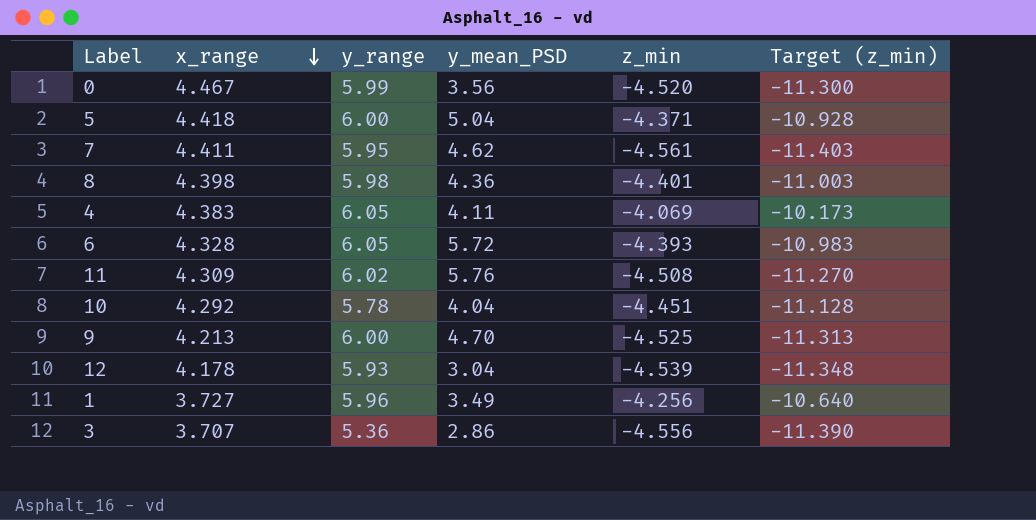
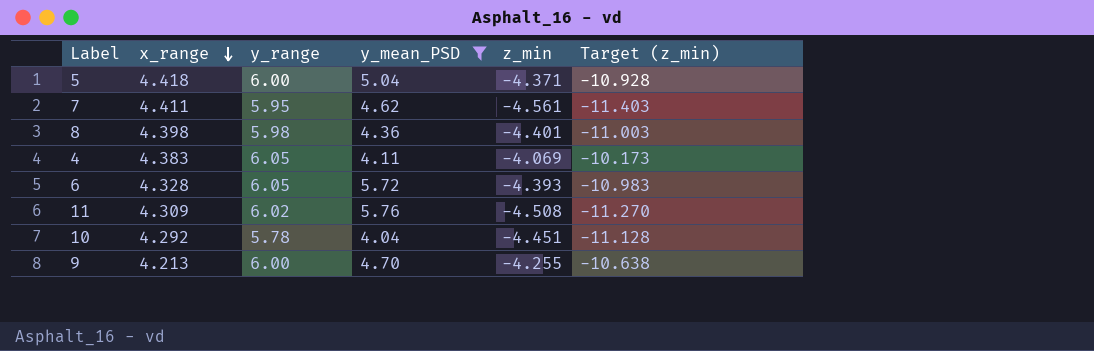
filter: none -> y_mean_PSD >= 4.04
9 | z_min: -4.525 -> -4.255
9 | Target (z_min): -11.313 -> -10.638

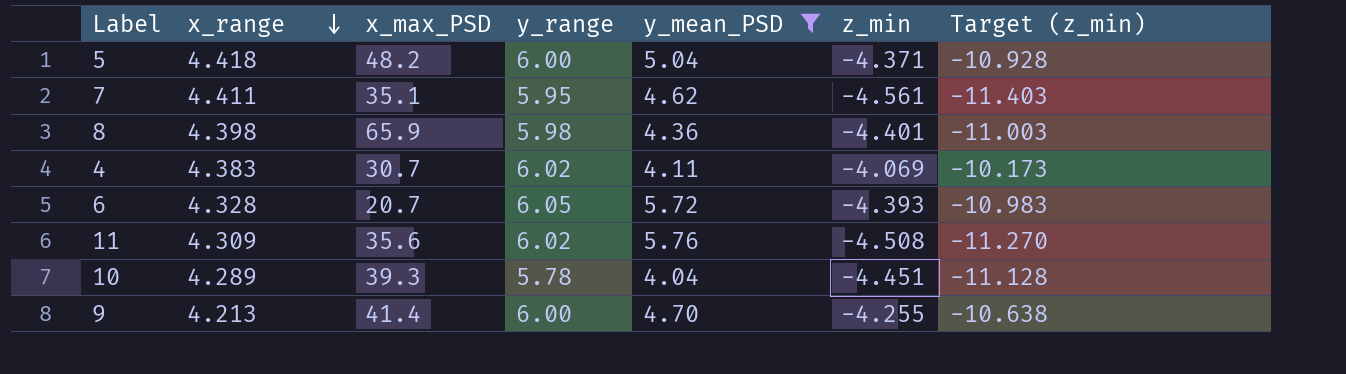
column x_max_PSD | position: none -> 3
4 | y_range: 6.05 -> 6.02
10 | x_range: 4.292 -> 4.289

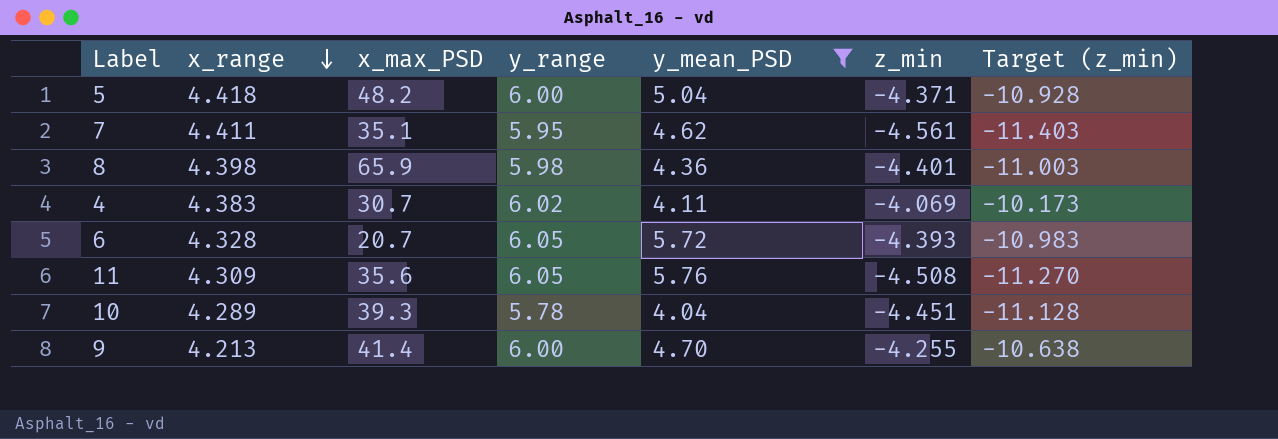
11 | y_range: 6.02 -> 6.05

